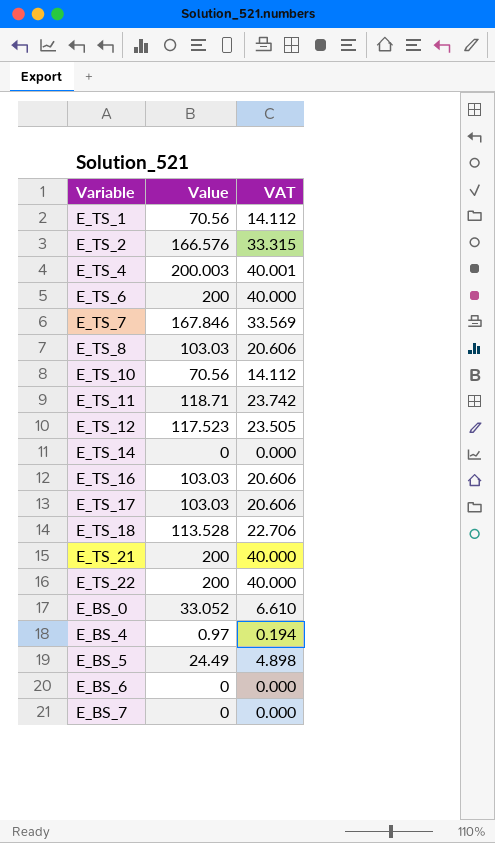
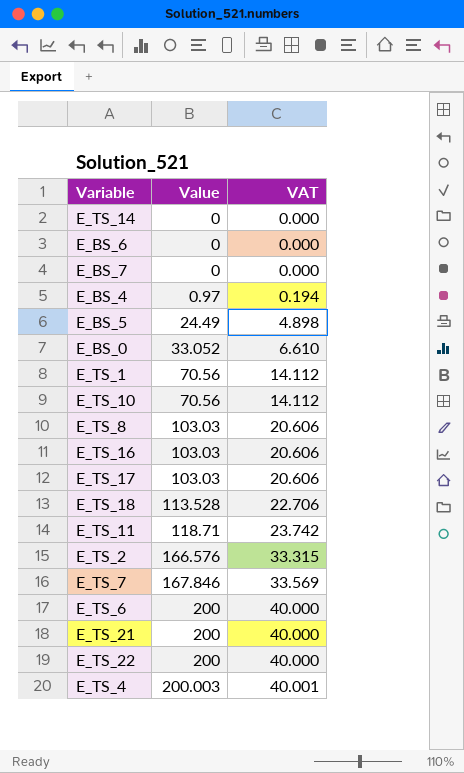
row order: none -> Value ascending
row E_TS_12: 117.523 | 23.505 -> none

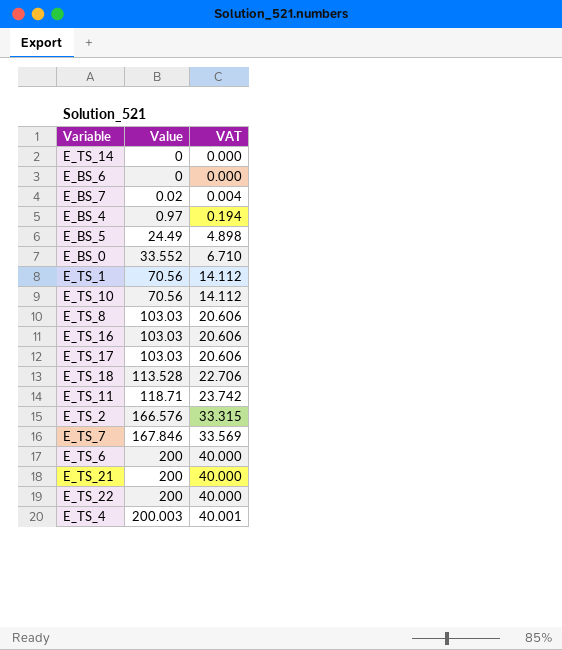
E_BS_7 | Value: 0 -> 0.02
E_BS_7 | VAT: 0.000 -> 0.004
E_BS_0 | Value: 33.052 -> 33.552
E_BS_0 | VAT: 6.610 -> 6.710

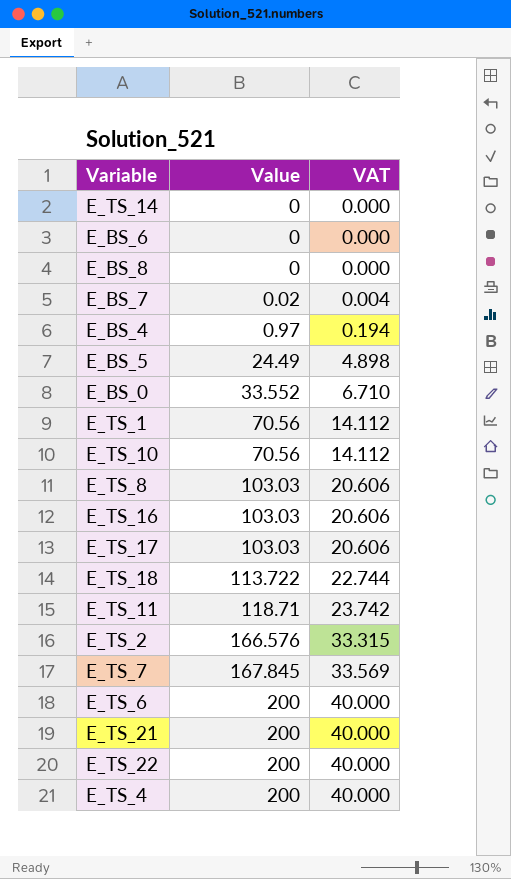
row E_BS_8: none -> 0 | 0.000
E_TS_18 | Value: 113.528 -> 113.722
E_TS_18 | VAT: 22.706 -> 22.744
E_TS_7 | Value: 167.846 -> 167.845
E_TS_4 | Value: 200.003 -> 200
E_TS_4 | VAT: 40.001 -> 40.000

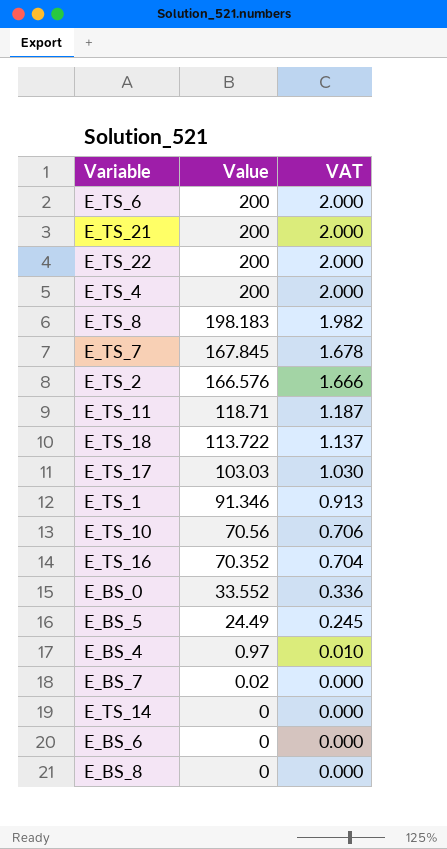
row order: Value ascending -> Value descending
column VAT | formula: [Value] * 0.2 -> [Value] * 0.01
E_TS_8 | Value: 103.03 -> 198.183
E_TS_1 | Value: 70.56 -> 91.346
E_TS_16 | Value: 103.03 -> 70.352

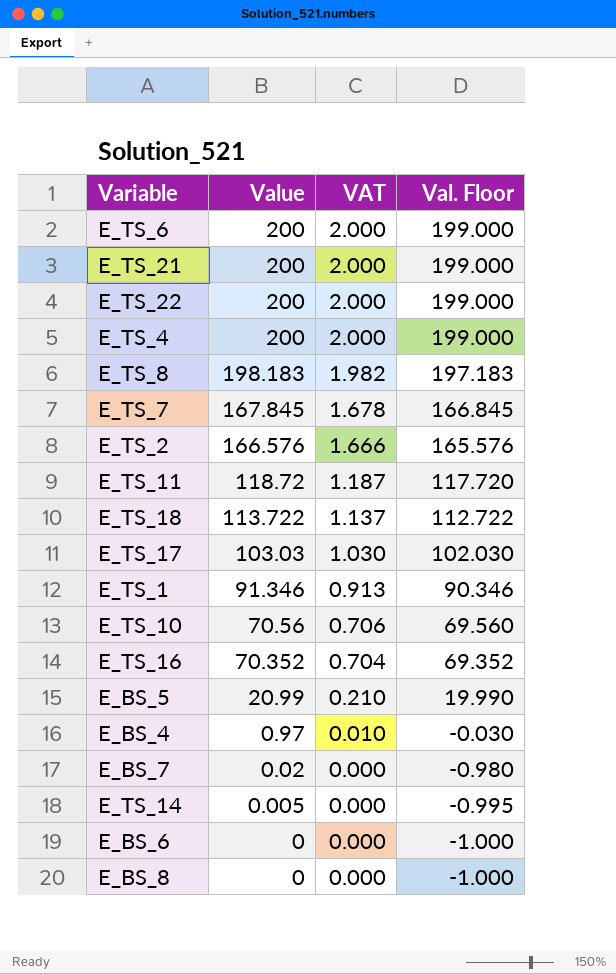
column Val. Floor | formula: none -> [Value] - 1
row E_BS_0: 33.552 | 0.336 -> none
E_TS_11 | Value: 118.71 -> 118.72
E_BS_5 | Value: 24.49 -> 20.99
E_BS_5 | VAT: 0.245 -> 0.210
E_TS_14 | Value: 0 -> 0.005

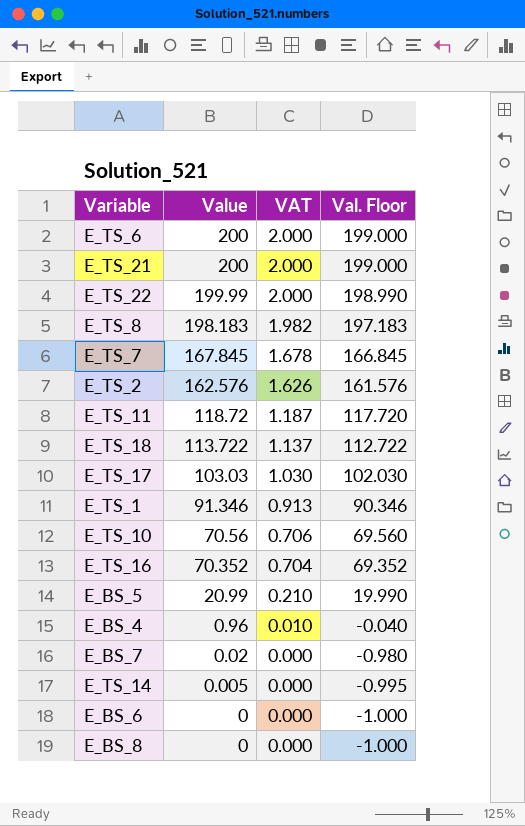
row E_TS_4: 200 | 2.000 | 199.000 -> none
E_TS_22 | Value: 200 -> 199.99
E_TS_22 | Val. Floor: 199.000 -> 198.990
E_TS_2 | Value: 166.576 -> 162.576
E_TS_2 | VAT: 1.666 -> 1.626
E_TS_2 | Val. Floor: 165.576 -> 161.576
E_BS_4 | Value: 0.97 -> 0.96
E_BS_4 | Val. Floor: -0.030 -> -0.040

